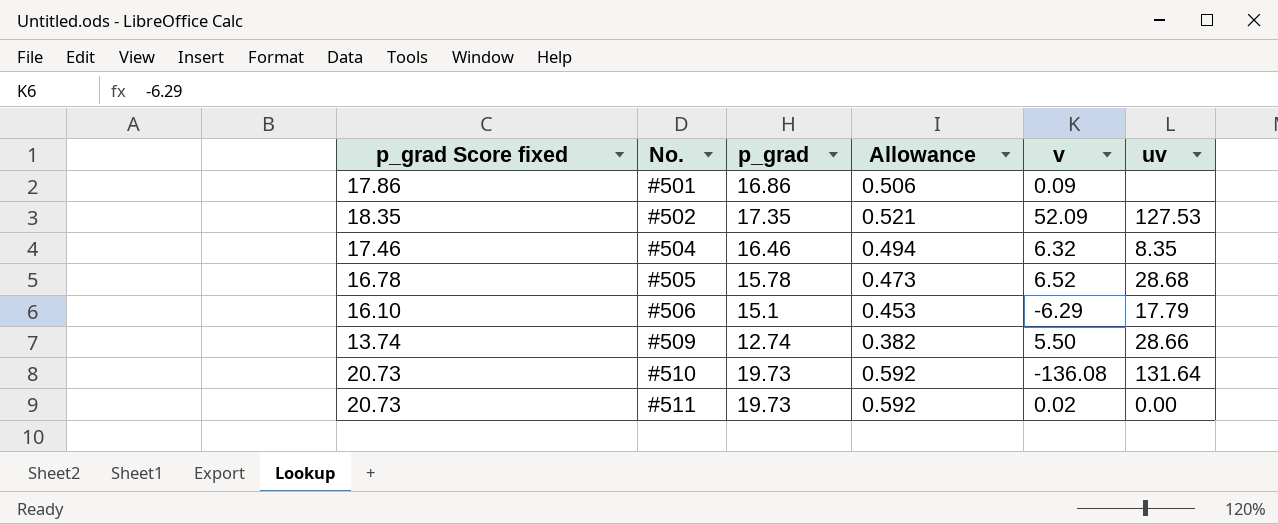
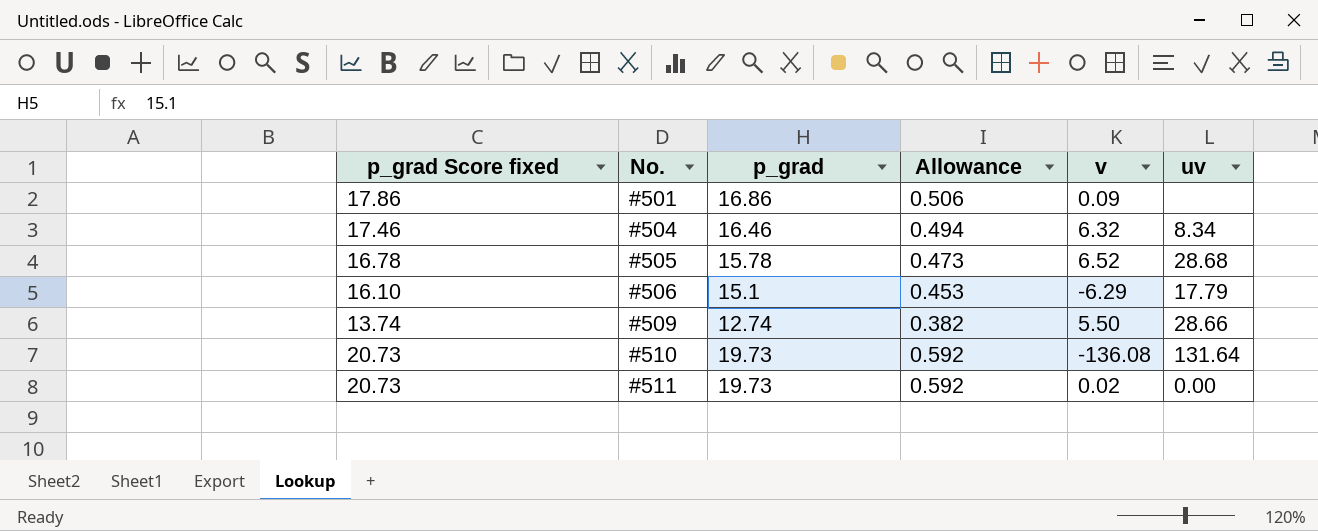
row #502: 18.35 | 17.35 | 0.521 | 52.09 | 127.53 -> none
#504 | uv: 8.35 -> 8.34

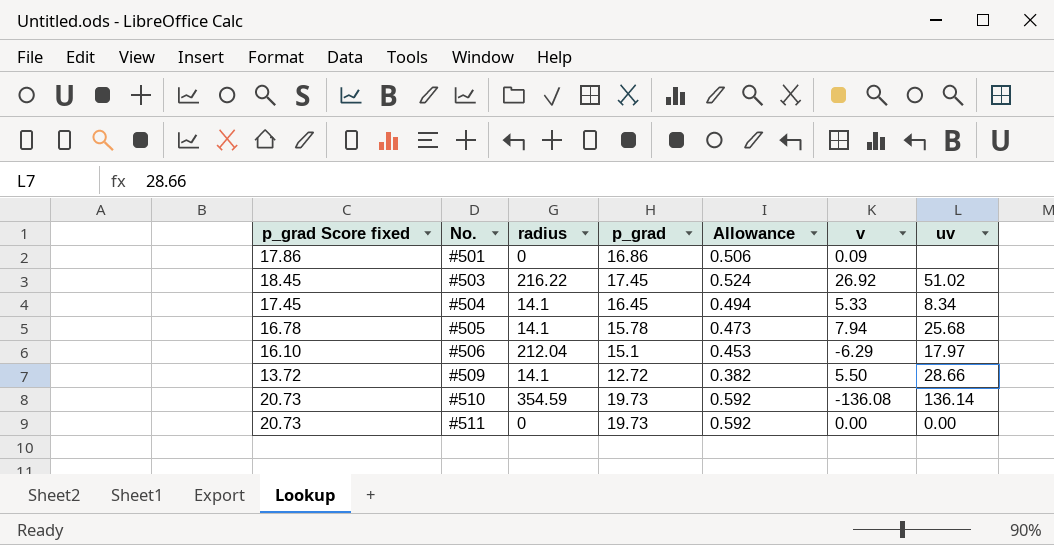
column radius | position: none -> 3
row #503: none -> 18.45 | 216.22 | 17.45 | 0.524 | 26.92 | 51.02
#504 | p_grad Score fixed: 17.46 -> 17.45
#504 | p_grad: 16.46 -> 16.45
#504 | v: 6.32 -> 5.33
#505 | v: 6.52 -> 7.94
#505 | uv: 28.68 -> 25.68
#506 | uv: 17.79 -> 17.97
#509 | p_grad Score fixed: 13.74 -> 13.72
#509 | p_grad: 12.74 -> 12.72
#510 | uv: 131.64 -> 136.14
#511 | v: 0.02 -> 0.00

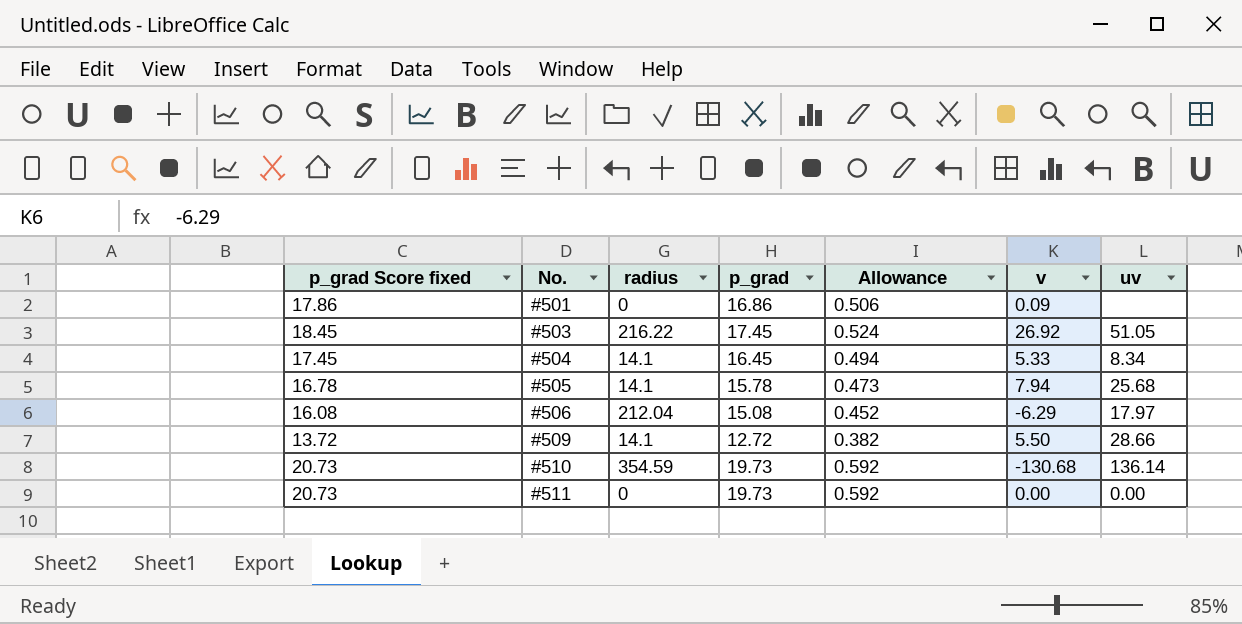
#503 | uv: 51.02 -> 51.05
#506 | p_grad Score fixed: 16.10 -> 16.08
#506 | p_grad: 15.1 -> 15.08
#506 | Allowance: 0.453 -> 0.452
#510 | v: -136.08 -> -130.68

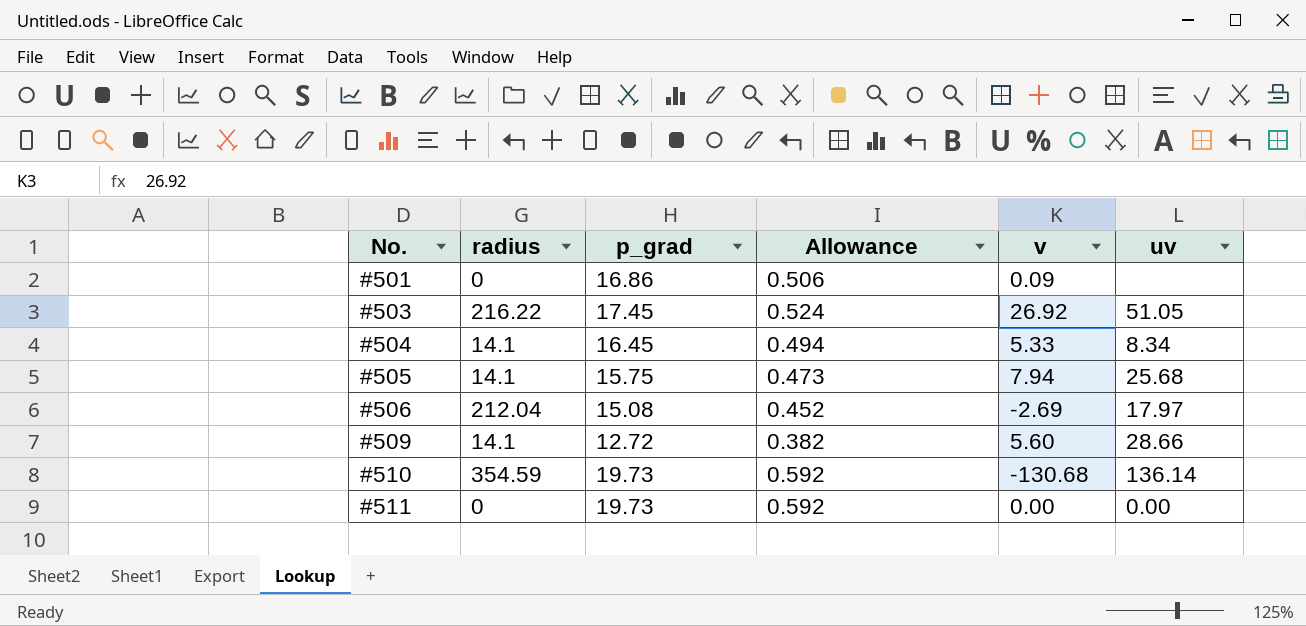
column p_grad Score fixed | formula: [p_grad] + 1 -> none
#505 | p_grad: 15.78 -> 15.75
#506 | v: -6.29 -> -2.69
#509 | v: 5.50 -> 5.60

